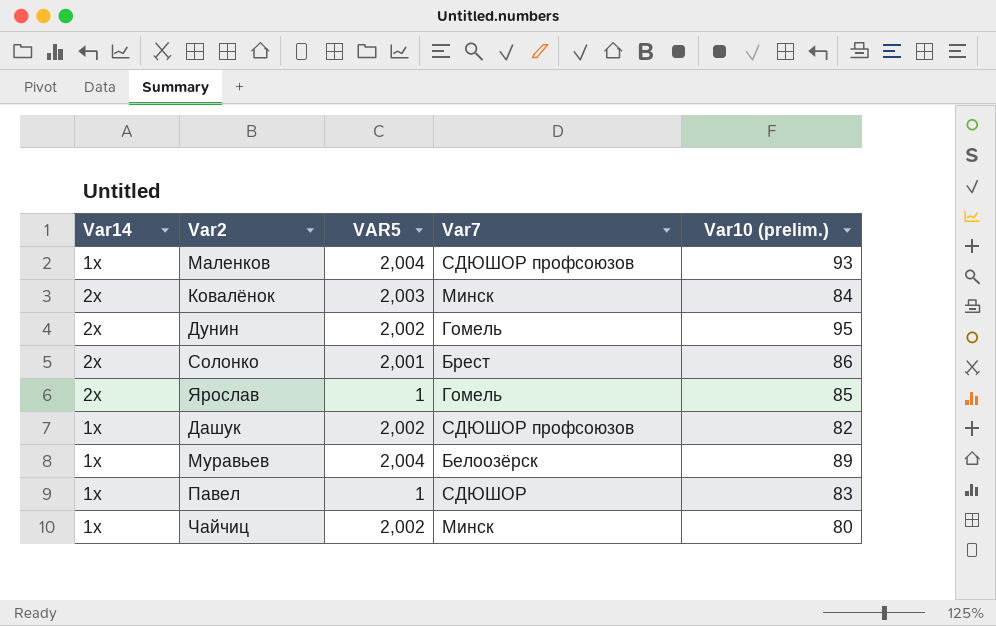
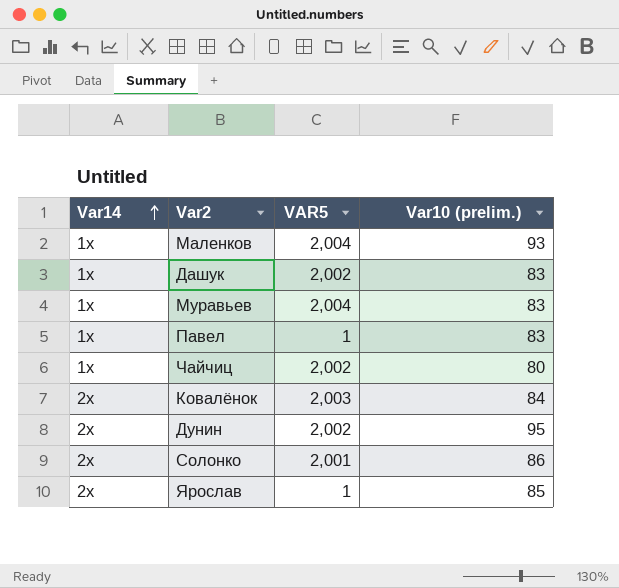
row order: none -> Var14 ascending
column Var7 | position: 4 -> none
Дашук | Var10 (prelim.): 82 -> 83
Муравьев | Var10 (prelim.): 89 -> 83

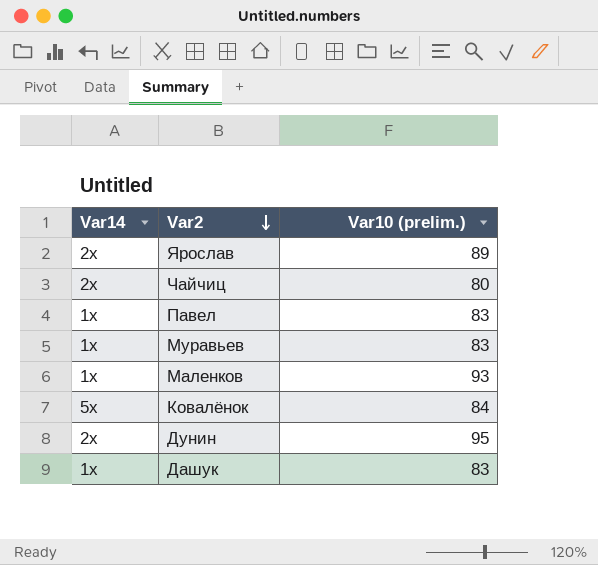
row order: Var14 ascending -> Var2 descending
column VAR5 | position: 3 -> none
row Солонко: 2х | 2,001 | 86 -> none
Ярослав | Var10 (prelim.): 85 -> 89
Чайчиц | Var14: 1х -> 2х
Ковалёнок | Var14: 2х -> 5х

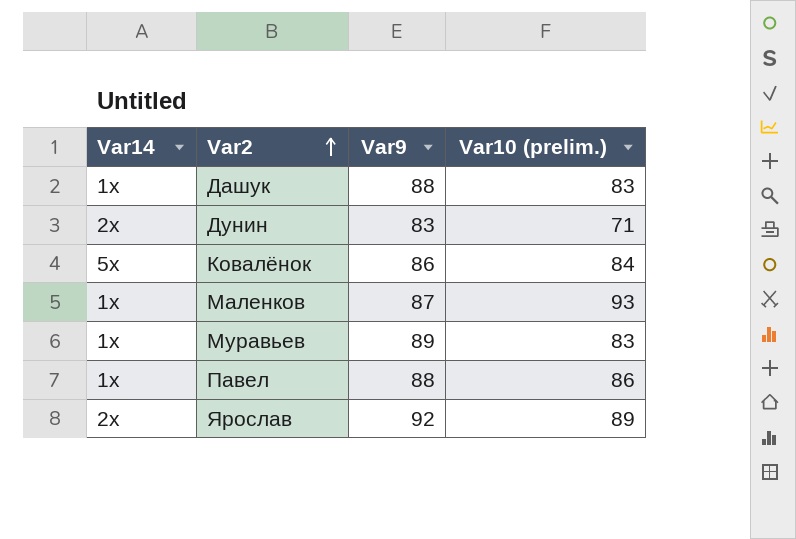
row order: Var2 descending -> Var2 ascending
column Var9 | position: none -> 3
row Чайчиц: 2х | 80 -> none
Дунин | Var10 (prelim.): 95 -> 71
Павел | Var10 (prelim.): 83 -> 86

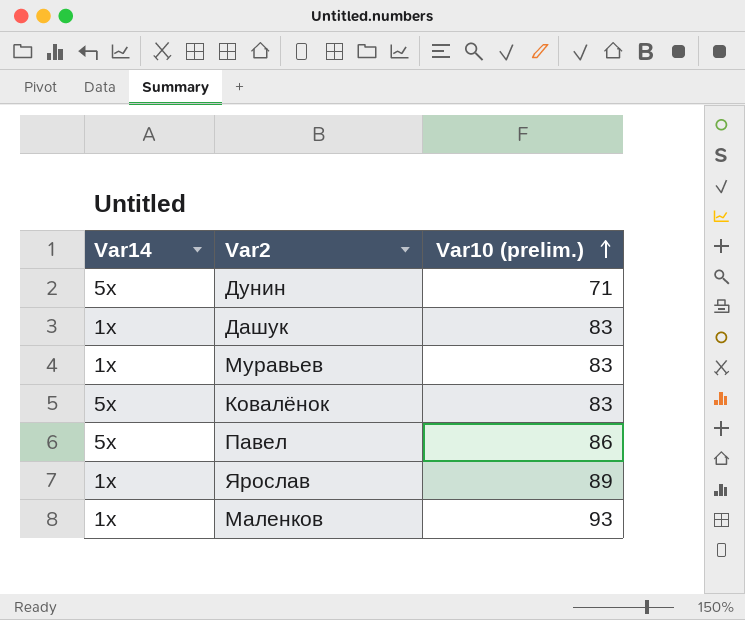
row order: Var2 ascending -> Var10 (prelim.) ascending
column Var9 | position: 3 -> none
Дунин | Var14: 2х -> 5х
Ковалёнок | Var10 (prelim.): 84 -> 83
Павел | Var14: 1х -> 5х
Ярослав | Var14: 2х -> 1х

